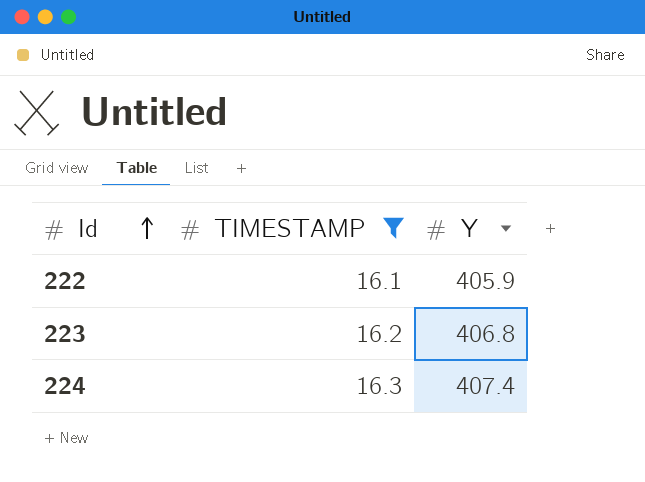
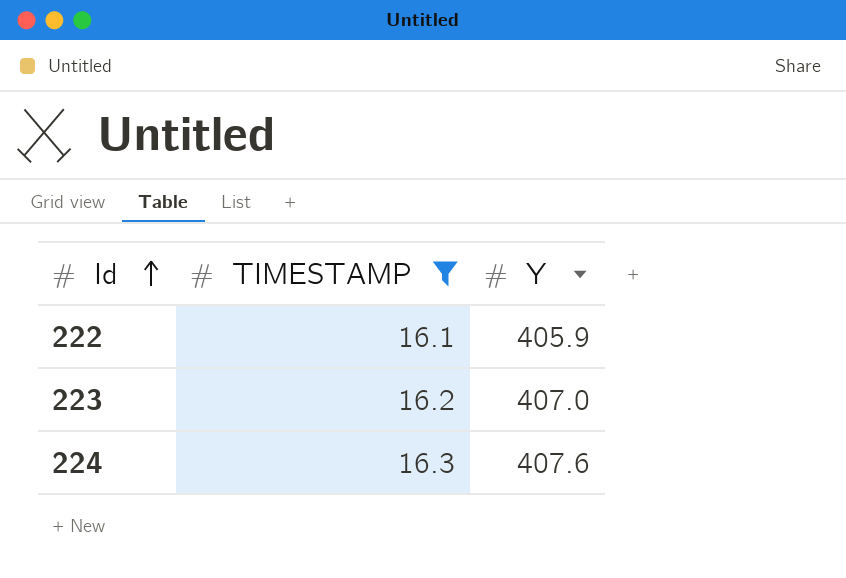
223 | Y: 406.8 -> 407.0
224 | Y: 407.4 -> 407.6

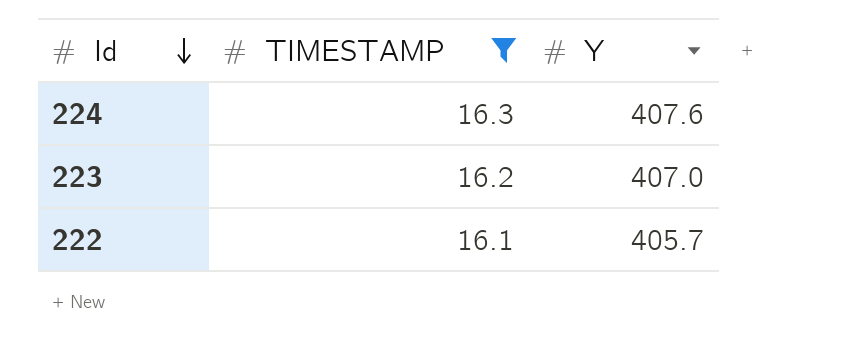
row order: Id ascending -> Id descending
222 | Y: 405.9 -> 405.7

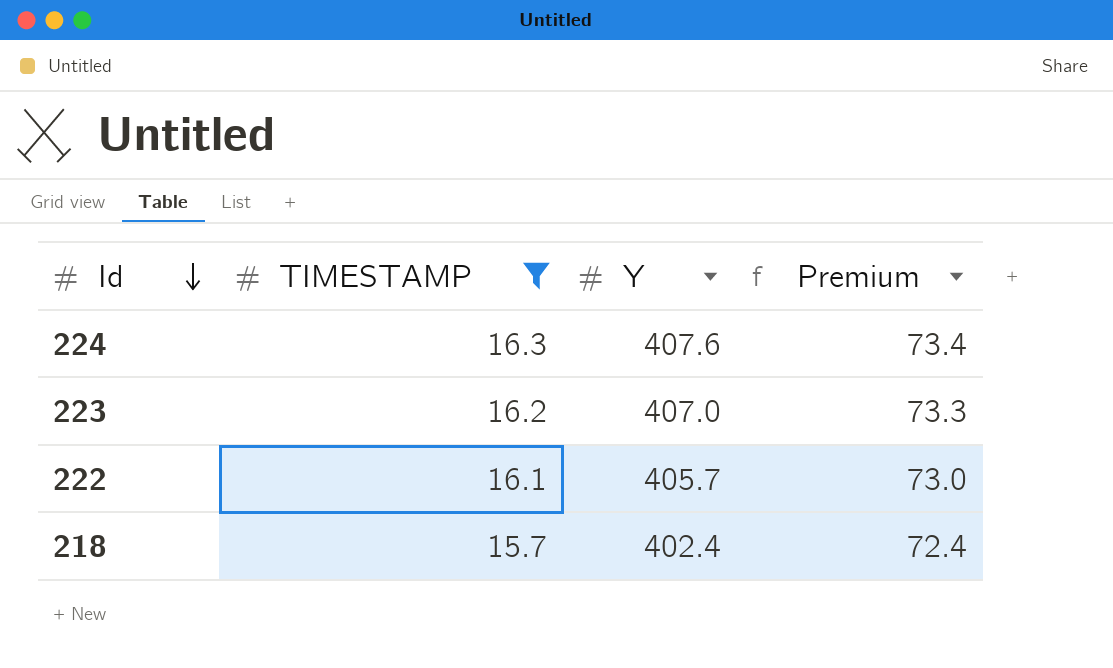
column Premium | formula: none -> [Y] * 0.18
row 218: none -> 15.7 | 402.4 | 72.4

